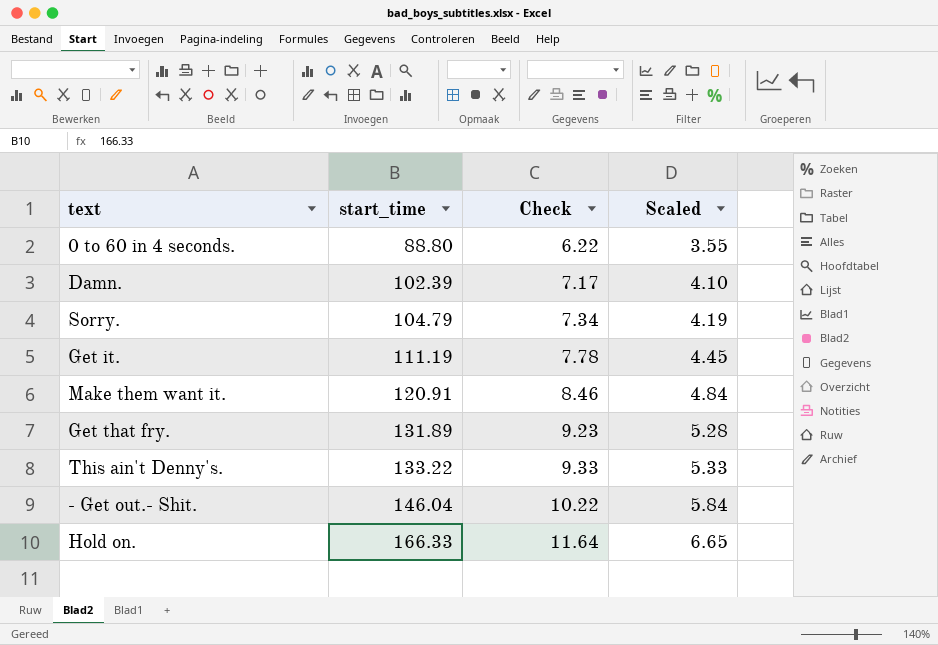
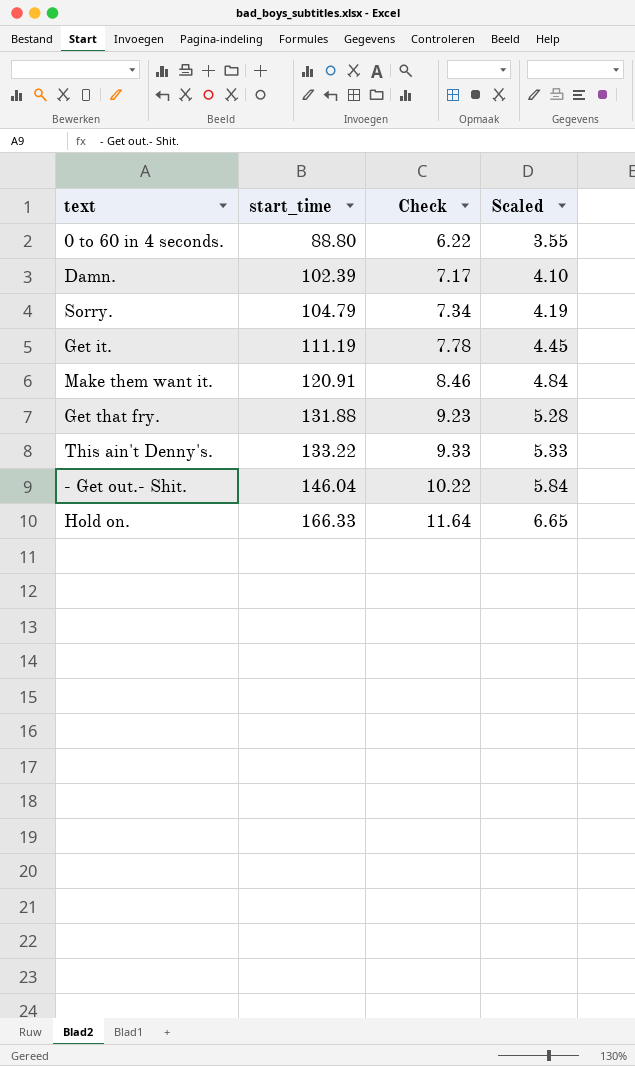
Get that fry. | start_time: 131.89 -> 131.88

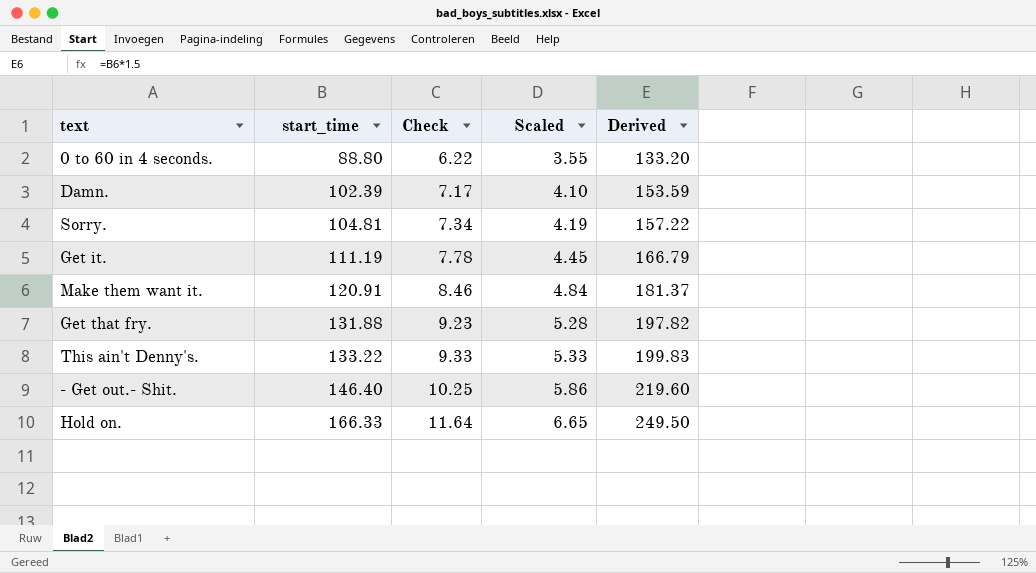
column Derived | formula: none -> [start_time] * 1.5
Sorry. | start_time: 104.79 -> 104.81
- Get out.- Shit. | start_time: 146.04 -> 146.40
- Get out.- Shit. | Check: 10.22 -> 10.25
- Get out.- Shit. | Scaled: 5.84 -> 5.86

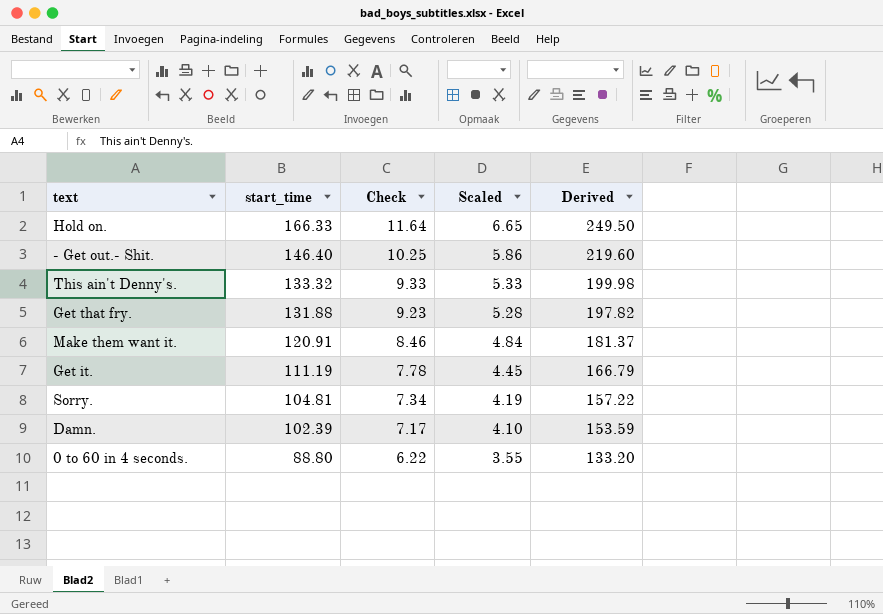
row order: start_time ascending -> start_time descending
This ain't Denny's. | start_time: 133.22 -> 133.32
This ain't Denny's. | Derived: 199.83 -> 199.98

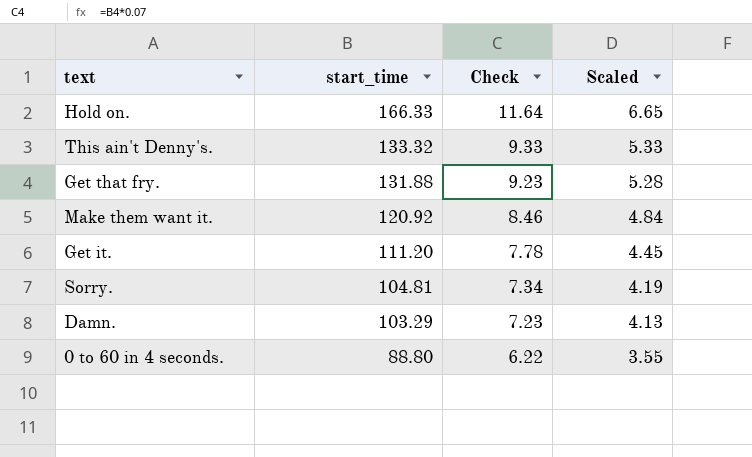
column Derived | formula: [start_time] * 1.5 -> none
row - Get out.- Shit.: 146.40 | 10.25 | 5.86 | 219.60 -> none
Make them want it. | start_time: 120.91 -> 120.92
Get it. | start_time: 111.19 -> 111.20
Damn. | start_time: 102.39 -> 103.29
Damn. | Check: 7.17 -> 7.23
Damn. | Scaled: 4.10 -> 4.13

